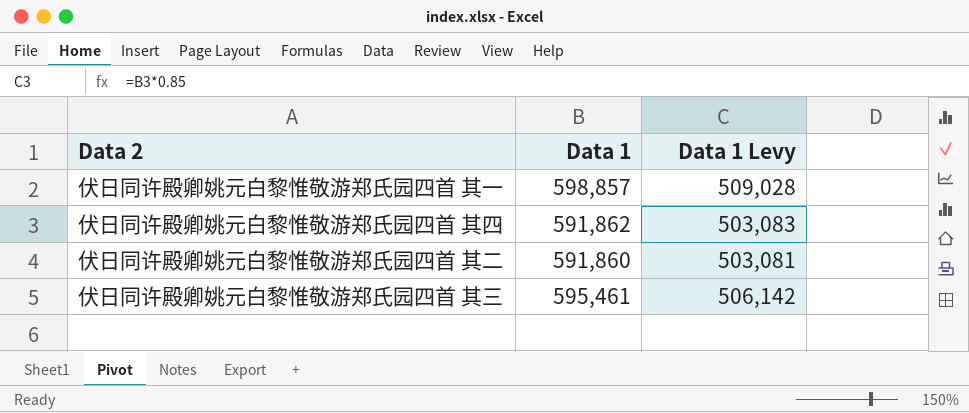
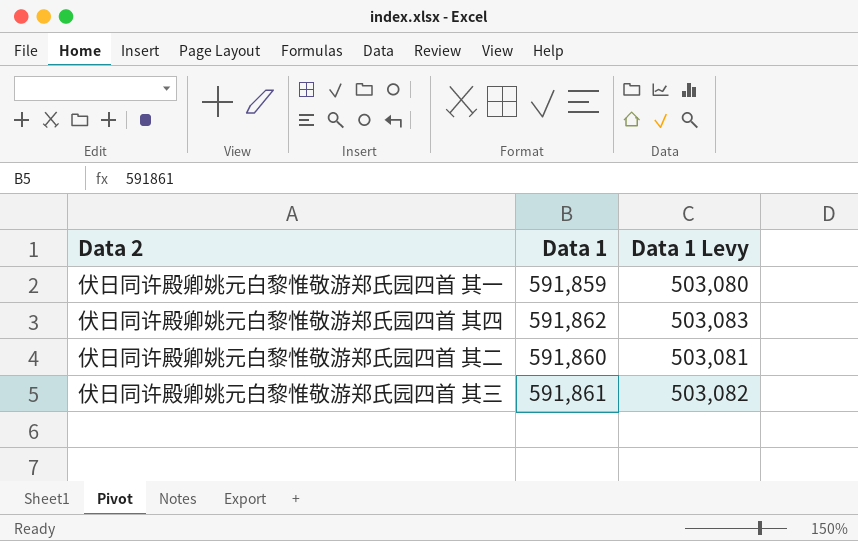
伏日同许殿卿姚元白黎惟敬游郑氏园四首 其一 | Data 1: 598,857 -> 591,859
伏日同许殿卿姚元白黎惟敬游郑氏园四首 其一 | Data 1 Levy: 509,028 -> 503,080
伏日同许殿卿姚元白黎惟敬游郑氏园四首 其三 | Data 1: 595,461 -> 591,861
伏日同许殿卿姚元白黎惟敬游郑氏园四首 其三 | Data 1 Levy: 506,142 -> 503,082

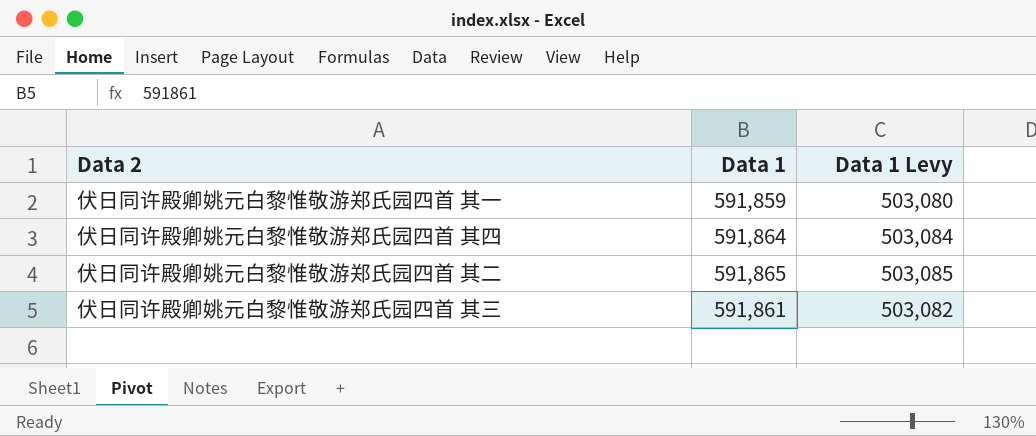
伏日同许殿卿姚元白黎惟敬游郑氏园四首 其四 | Data 1: 591,862 -> 591,864
伏日同许殿卿姚元白黎惟敬游郑氏园四首 其四 | Data 1 Levy: 503,083 -> 503,084
伏日同许殿卿姚元白黎惟敬游郑氏园四首 其二 | Data 1: 591,860 -> 591,865
伏日同许殿卿姚元白黎惟敬游郑氏园四首 其二 | Data 1 Levy: 503,081 -> 503,085

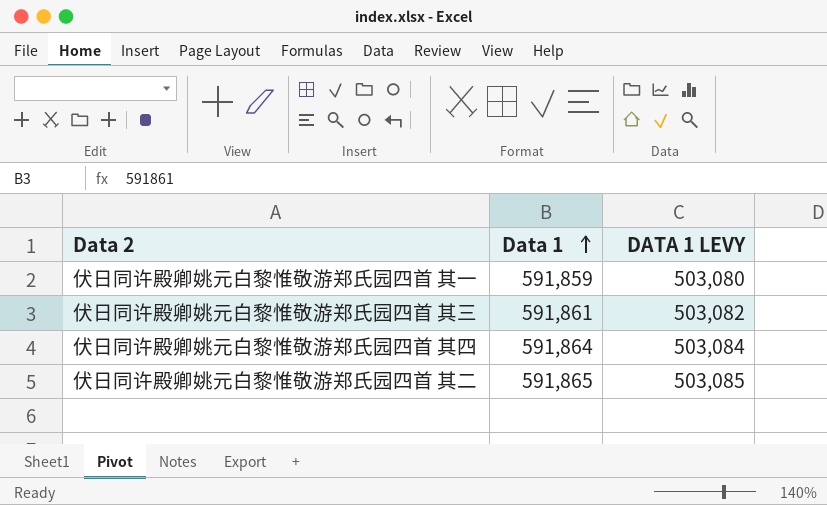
row order: none -> Data 1 ascending
column name: Data 1 Levy -> DATA 1 LEVY

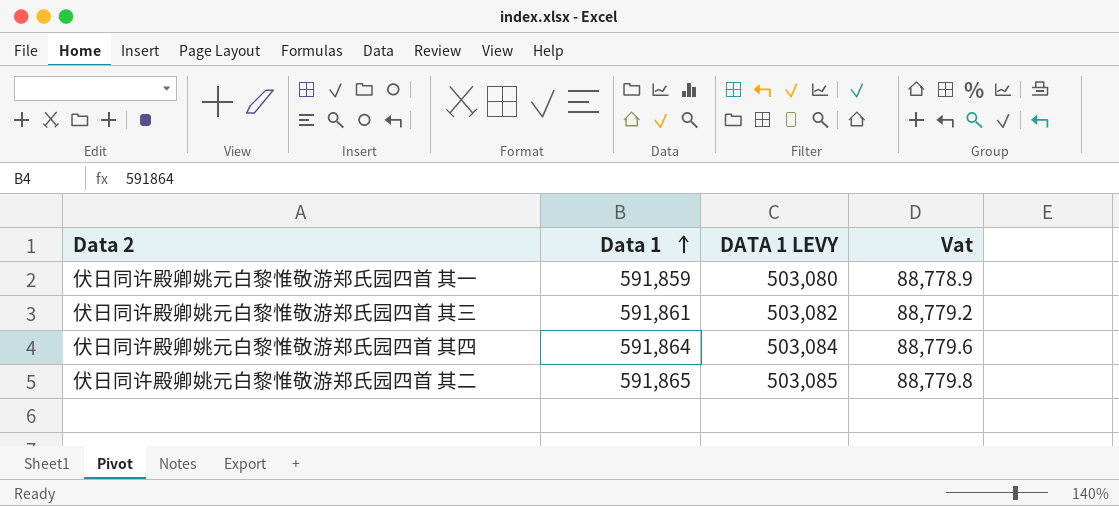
column Vat | formula: none -> [Data 1] * 0.15

